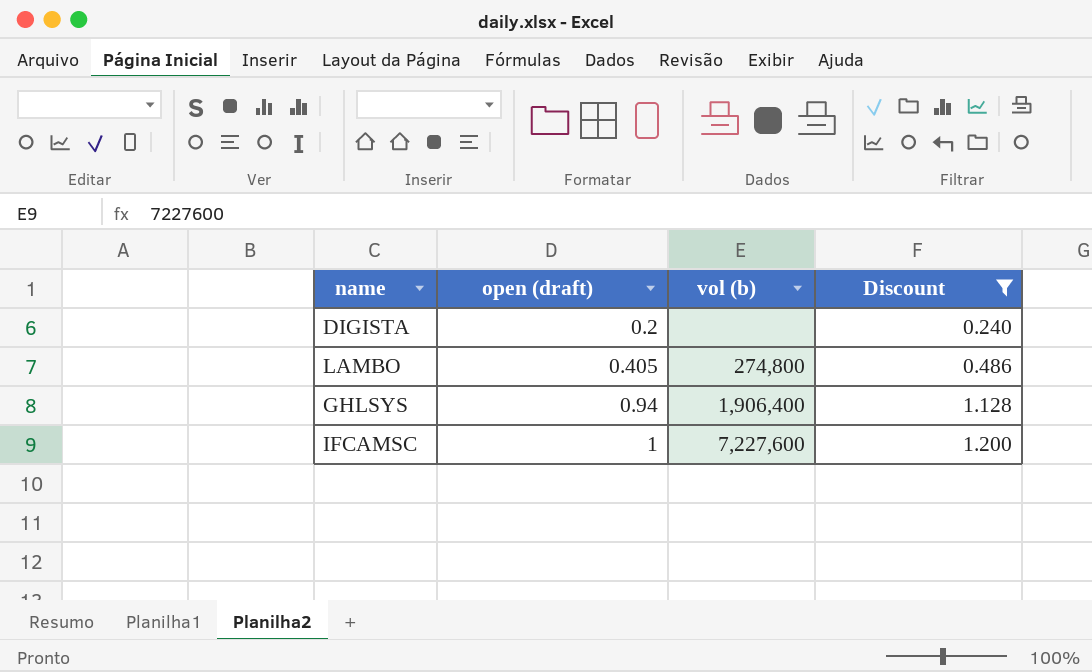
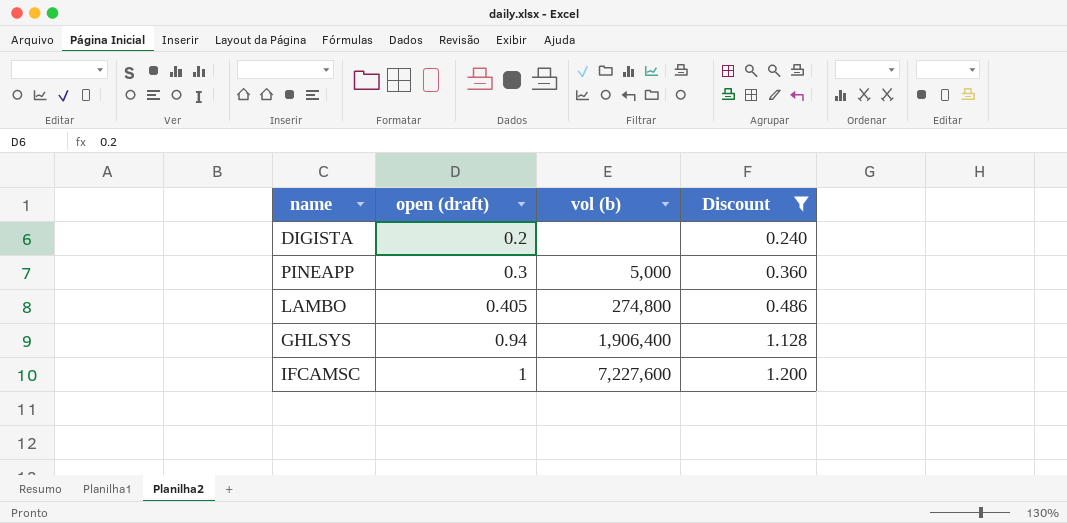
row PINEAPP: none -> 0.3 | 5,000 | 0.360

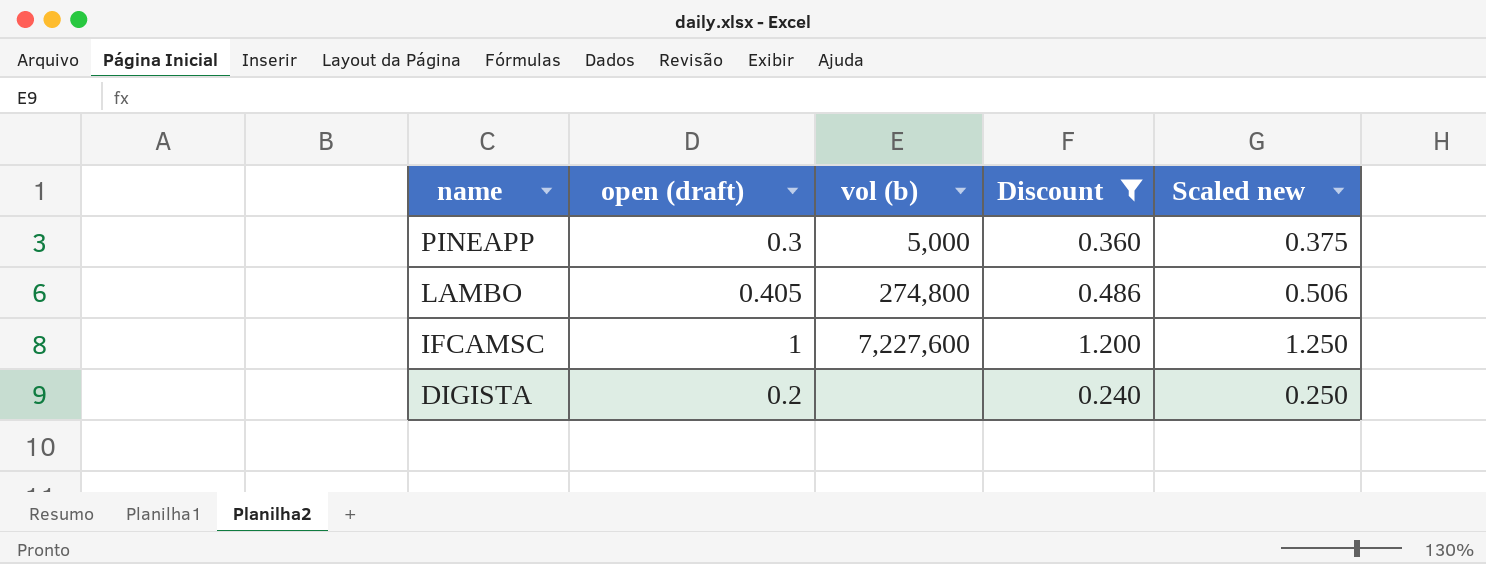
row order: open (draft) ascending -> name descending
column Scaled new | formula: none -> [open (draft)] * 1.25
row GHLSYS: 0.94 | 1,906,400 | 1.128 -> none

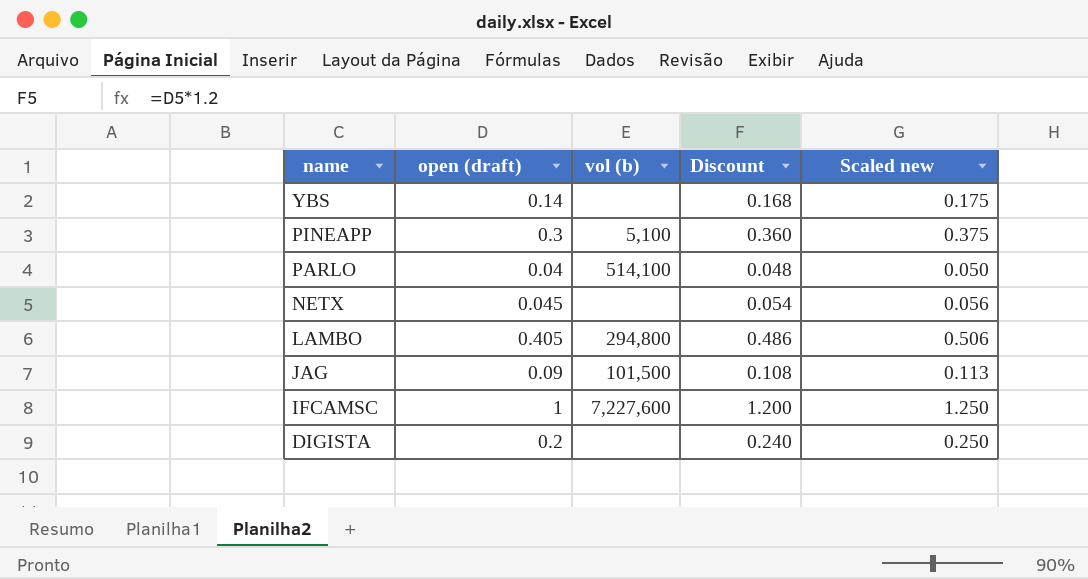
filter: Discount >= 0.240 -> none
PINEAPP | vol (b): 5,000 -> 5,100
LAMBO | vol (b): 274,800 -> 294,800

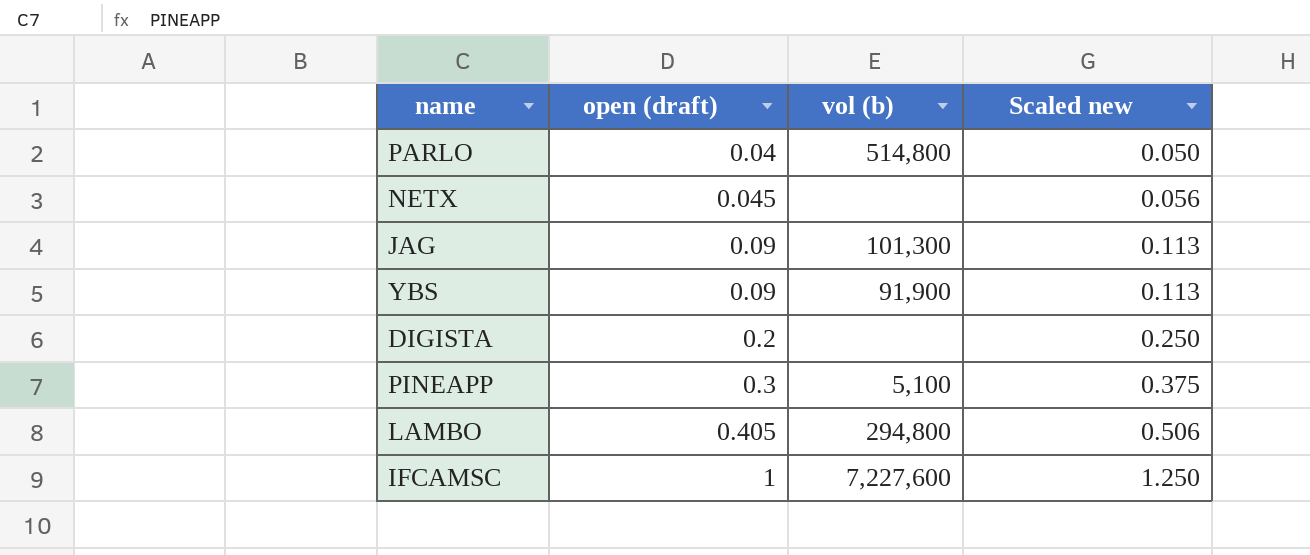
row order: name descending -> open (draft) ascending
column Discount | formula: [open (draft)] * 1.2 -> none
PARLO | vol (b): 514,100 -> 514,800
JAG | vol (b): 101,500 -> 101,300
YBS | open (draft): 0.14 -> 0.09
YBS | vol (b): none -> 91,900
YBS | Scaled new: 0.175 -> 0.113

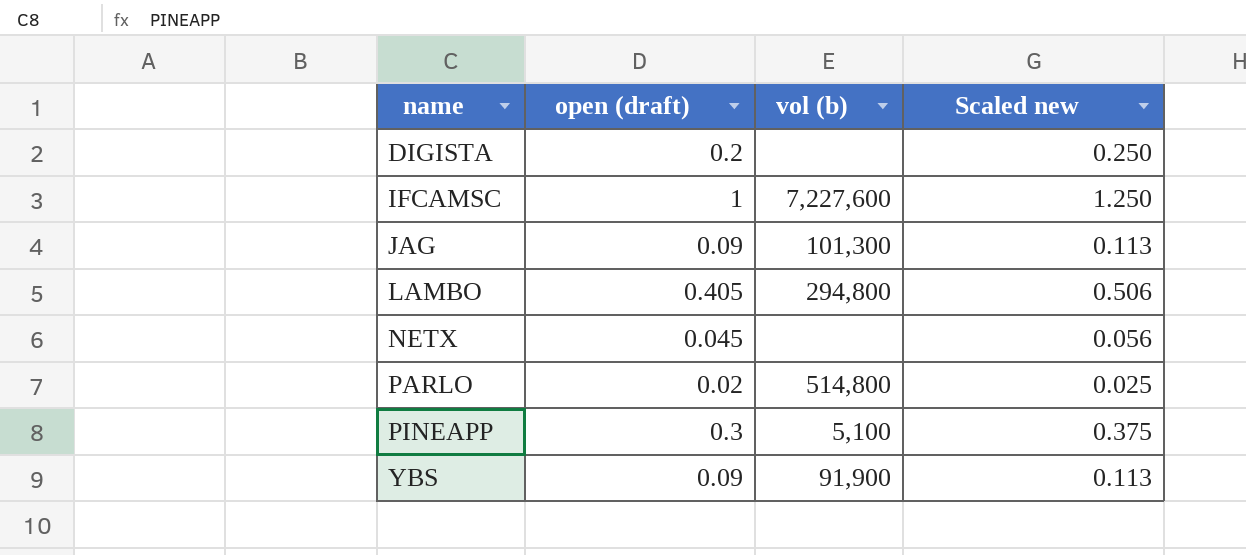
row order: open (draft) ascending -> name ascending
PARLO | open (draft): 0.04 -> 0.02
PARLO | Scaled new: 0.050 -> 0.025

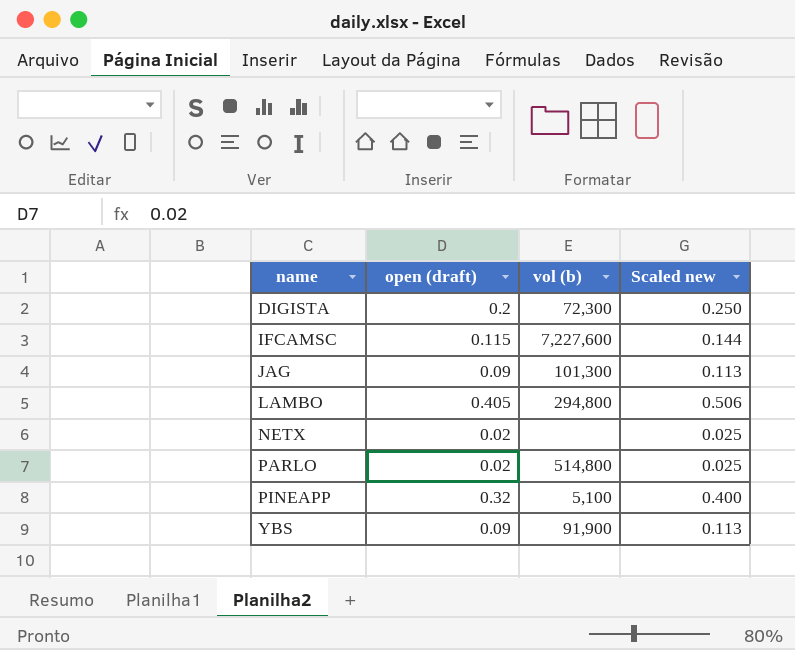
DIGISTA | vol (b): none -> 72,300
IFCAMSC | open (draft): 1 -> 0.115
IFCAMSC | Scaled new: 1.250 -> 0.144
NETX | open (draft): 0.045 -> 0.02
NETX | Scaled new: 0.056 -> 0.025
PINEAPP | open (draft): 0.3 -> 0.32
PINEAPP | Scaled new: 0.375 -> 0.400

